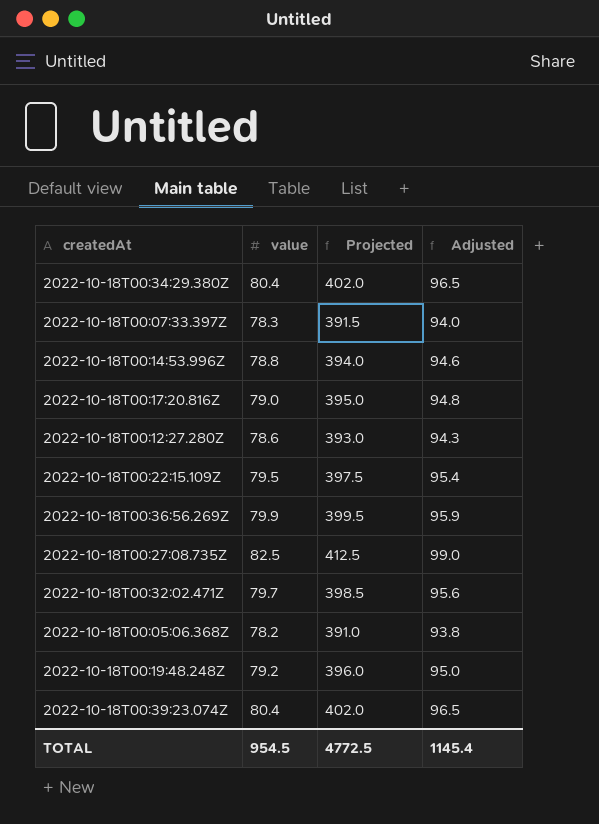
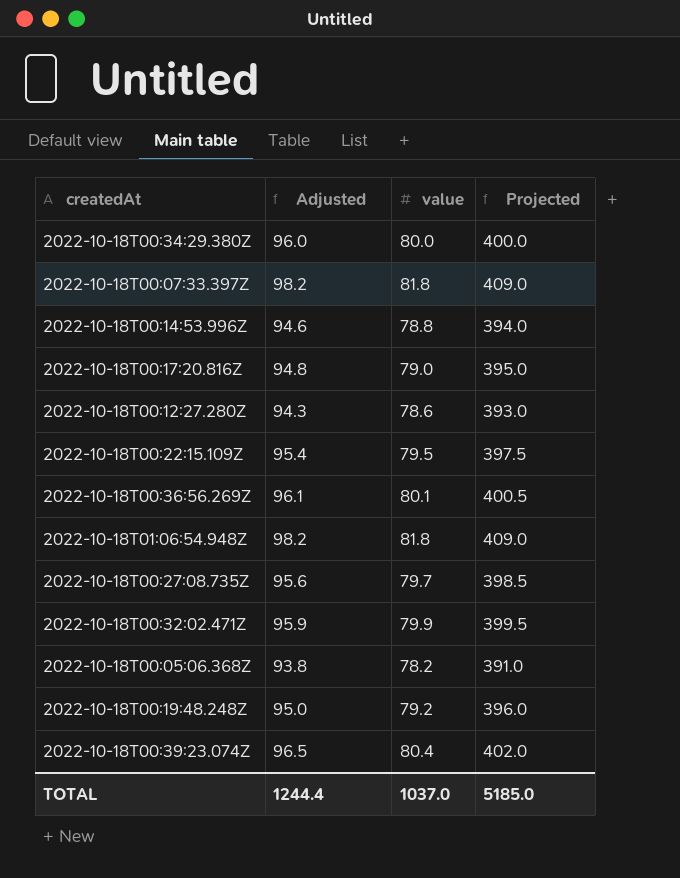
column Adjusted | position: 4 -> 2
2022-10-18T00:34:29.380Z | Adjusted: 96.5 -> 96.0
2022-10-18T00:34:29.380Z | value: 80.4 -> 80.0
2022-10-18T00:34:29.380Z | Projected: 402.0 -> 400.0
2022-10-18T00:07:33.397Z | Adjusted: 94.0 -> 98.2
2022-10-18T00:07:33.397Z | value: 78.3 -> 81.8
2022-10-18T00:07:33.397Z | Projected: 391.5 -> 409.0
2022-10-18T00:36:56.269Z | Adjusted: 95.9 -> 96.1
2022-10-18T00:36:56.269Z | value: 79.9 -> 80.1
2022-10-18T00:36:56.269Z | Projected: 399.5 -> 400.5
row 2022-10-18T01:06:54.948Z: none -> 98.2 | 81.8 | 409.0
2022-10-18T00:27:08.735Z | Adjusted: 99.0 -> 95.6
2022-10-18T00:27:08.735Z | value: 82.5 -> 79.7
2022-10-18T00:27:08.735Z | Projected: 412.5 -> 398.5
2022-10-18T00:32:02.471Z | Adjusted: 95.6 -> 95.9
2022-10-18T00:32:02.471Z | value: 79.7 -> 79.9
2022-10-18T00:32:02.471Z | Projected: 398.5 -> 399.5
TOTAL | Adjusted: 1145.4 -> 1244.4
TOTAL | value: 954.5 -> 1037.0
TOTAL | Projected: 4772.5 -> 5185.0

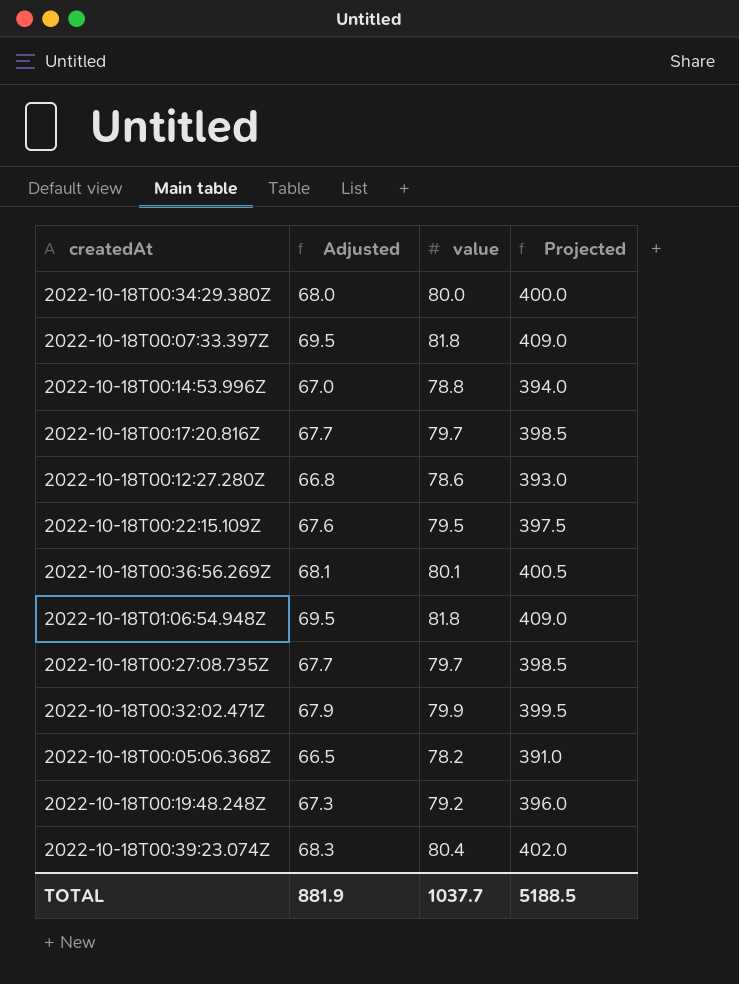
column Adjusted | formula: [value] * 1.2 -> [value] * 0.85
2022-10-18T00:17:20.816Z | value: 79.0 -> 79.7
2022-10-18T00:17:20.816Z | Projected: 395.0 -> 398.5
TOTAL | Adjusted: 1244.4 -> 881.9
TOTAL | value: 1037.0 -> 1037.7
TOTAL | Projected: 5185.0 -> 5188.5

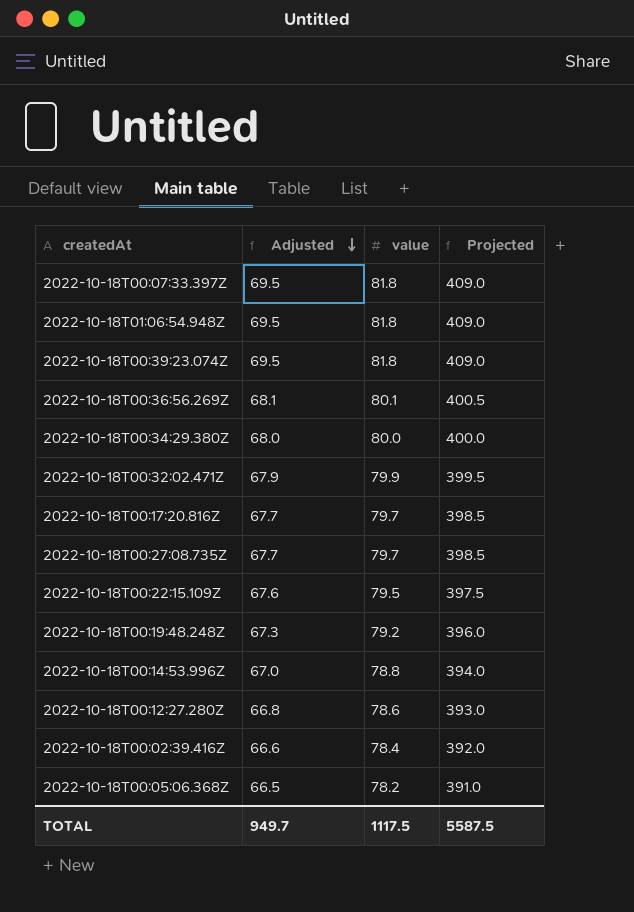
row order: none -> Adjusted descending
2022-10-18T00:39:23.074Z | Adjusted: 68.3 -> 69.5
2022-10-18T00:39:23.074Z | value: 80.4 -> 81.8
2022-10-18T00:39:23.074Z | Projected: 402.0 -> 409.0
row 2022-10-18T00:02:39.416Z: none -> 66.6 | 78.4 | 392.0
TOTAL | Adjusted: 881.9 -> 949.7
TOTAL | value: 1037.7 -> 1117.5
TOTAL | Projected: 5188.5 -> 5587.5

